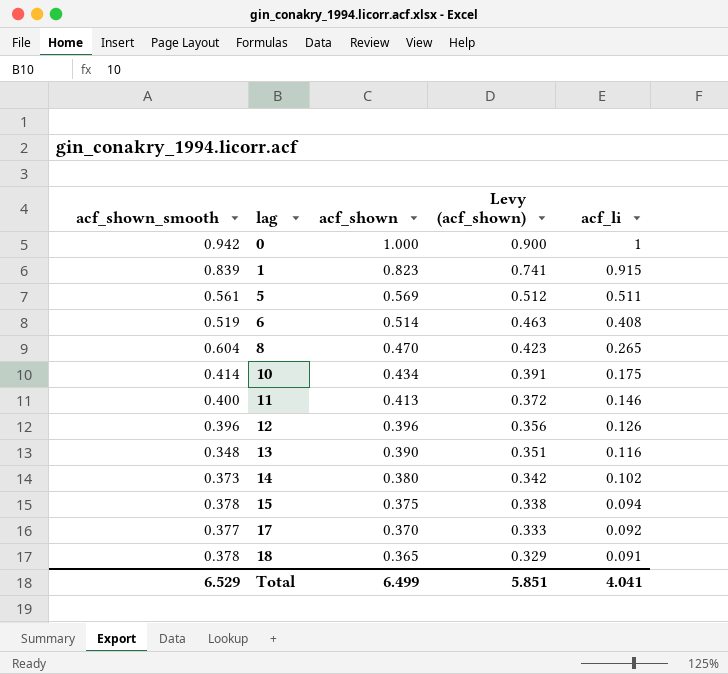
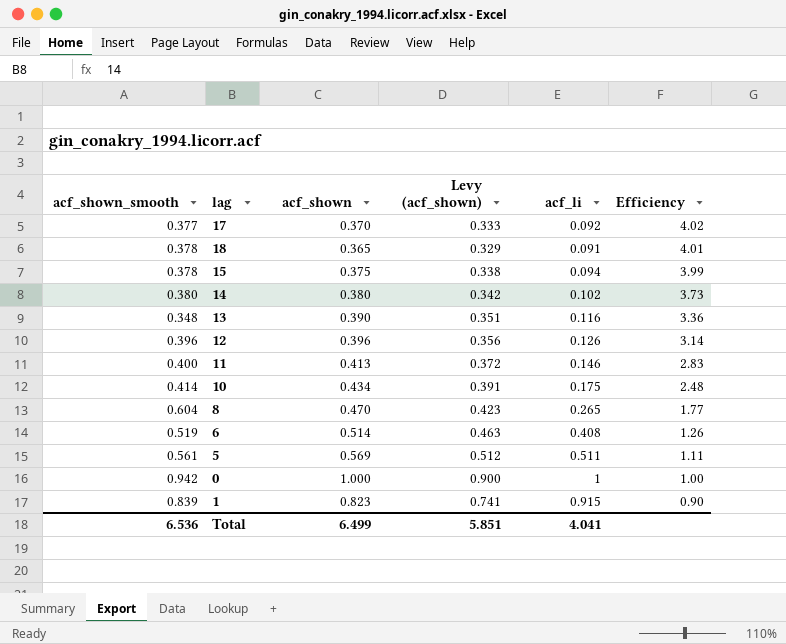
row order: lag ascending -> Efficiency descending
column Efficiency | formula: none -> [acf_shown] / [acf_li]
14 | acf_shown_smooth: 0.373 -> 0.380
Total | acf_shown_smooth: 6.529 -> 6.536

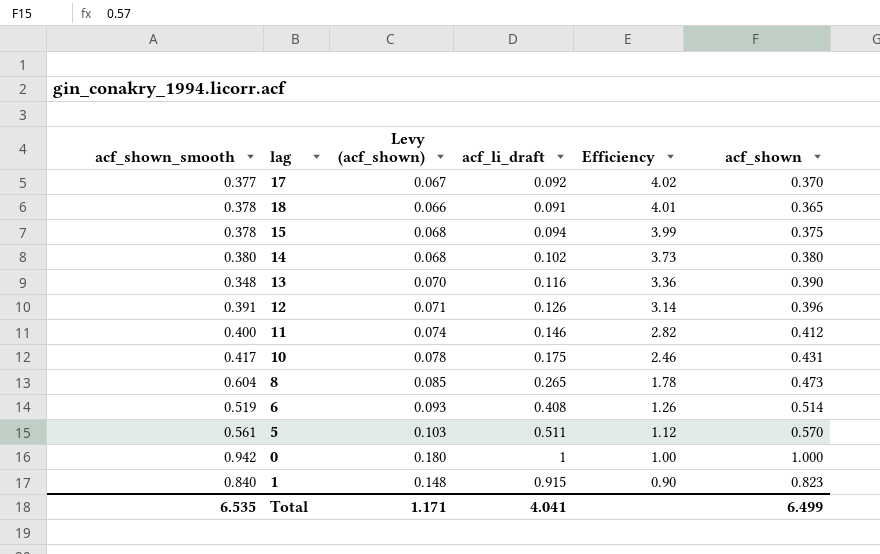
column Levy (acf_shown) | formula: [acf_shown] * 0.9 -> [acf_shown] * 0.18
column name: acf_li -> acf_li_draft
column acf_shown | position: 3 -> 6
12 | acf_shown_smooth: 0.396 -> 0.391
11 | Efficiency: 2.83 -> 2.82
11 | acf_shown: 0.413 -> 0.412
10 | acf_shown_smooth: 0.414 -> 0.417
10 | Efficiency: 2.48 -> 2.46
10 | acf_shown: 0.434 -> 0.431
8 | Efficiency: 1.77 -> 1.78
8 | acf_shown: 0.470 -> 0.473
5 | Efficiency: 1.11 -> 1.12
5 | acf_shown: 0.569 -> 0.570
1 | acf_shown_smooth: 0.839 -> 0.840
Total | acf_shown_smooth: 6.536 -> 6.535
Total | Levy (acf_shown): 5.851 -> 1.171

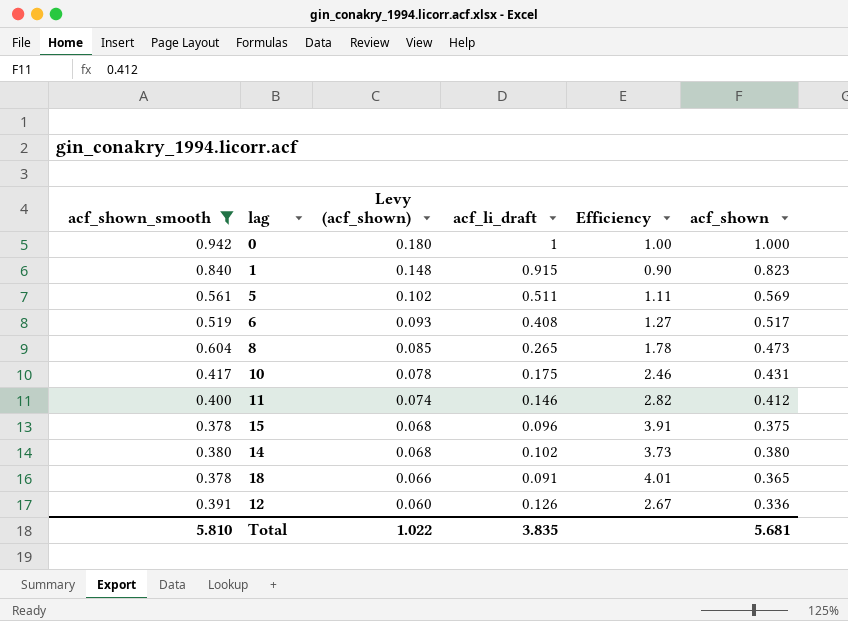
filter: none -> acf_shown_smooth >= 0.378
row order: Efficiency descending -> Levy (acf_shown) descending
5 | Levy (acf_shown): 0.103 -> 0.102
5 | Efficiency: 1.12 -> 1.11
5 | acf_shown: 0.570 -> 0.569
6 | Efficiency: 1.26 -> 1.27
6 | acf_shown: 0.514 -> 0.517
15 | acf_li_draft: 0.094 -> 0.096
15 | Efficiency: 3.99 -> 3.91
12 | Levy (acf_shown): 0.071 -> 0.060
12 | Efficiency: 3.14 -> 2.67
12 | acf_shown: 0.396 -> 0.336
Total | acf_shown_smooth: 6.535 -> 5.810
Total | Levy (acf_shown): 1.171 -> 1.022
Total | acf_li_draft: 4.041 -> 3.835
Total | acf_shown: 6.499 -> 5.681

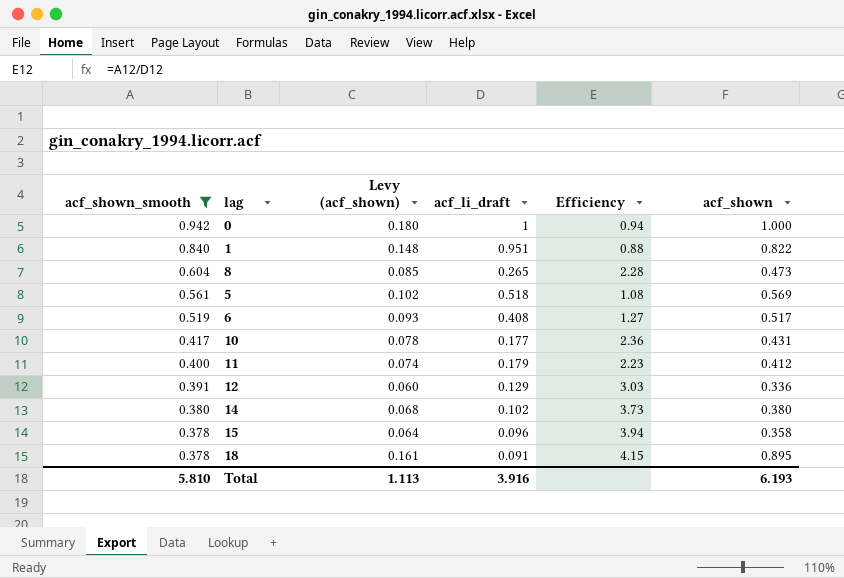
row order: Levy (acf_shown) descending -> acf_shown_smooth descending
column Efficiency | formula: [acf_shown] / [acf_li_draft] -> [acf_shown_smooth] / [acf_li_draft]
1 | acf_li_draft: 0.915 -> 0.951
1 | acf_shown: 0.823 -> 0.822
5 | acf_li_draft: 0.511 -> 0.518
10 | acf_li_draft: 0.175 -> 0.177
11 | acf_li_draft: 0.146 -> 0.179
12 | acf_li_draft: 0.126 -> 0.129
15 | Levy (acf_shown): 0.068 -> 0.064
15 | acf_shown: 0.375 -> 0.358
18 | Levy (acf_shown): 0.066 -> 0.161
18 | acf_shown: 0.365 -> 0.895
Total | Levy (acf_shown): 1.022 -> 1.113
Total | acf_li_draft: 3.835 -> 3.916
Total | acf_shown: 5.681 -> 6.193

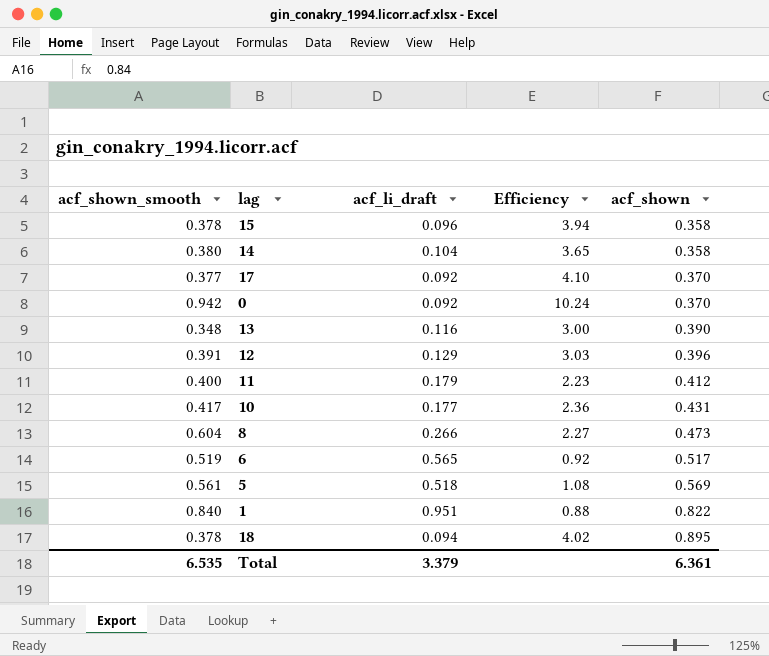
filter: acf_shown_smooth >= 0.378 -> none
row order: acf_shown_smooth descending -> acf_shown ascending
column Levy (acf_shown) | formula: [acf_shown] * 0.18 -> none
14 | acf_li_draft: 0.102 -> 0.104
14 | Efficiency: 3.73 -> 3.65
14 | acf_shown: 0.380 -> 0.358
0 | acf_li_draft: 1 -> 0.092
0 | Efficiency: 0.94 -> 10.24
0 | acf_shown: 1.000 -> 0.370
12 | acf_shown: 0.336 -> 0.396
8 | acf_li_draft: 0.265 -> 0.266
8 | Efficiency: 2.28 -> 2.27
6 | acf_li_draft: 0.408 -> 0.565
6 | Efficiency: 1.27 -> 0.92
18 | acf_li_draft: 0.091 -> 0.094
18 | Efficiency: 4.15 -> 4.02
Total | acf_shown_smooth: 5.810 -> 6.535
Total | acf_li_draft: 3.916 -> 3.379
Total | acf_shown: 6.193 -> 6.361

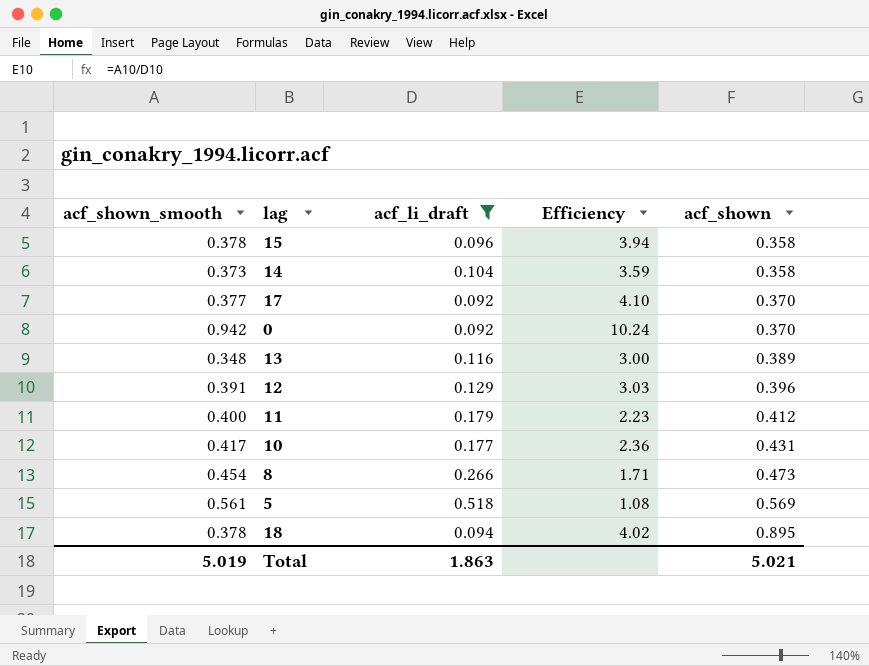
filter: none -> acf_li_draft <= 0.518
14 | acf_shown_smooth: 0.380 -> 0.373
14 | Efficiency: 3.65 -> 3.59
13 | acf_shown: 0.390 -> 0.389
8 | acf_shown_smooth: 0.604 -> 0.454
8 | Efficiency: 2.27 -> 1.71
Total | acf_shown_smooth: 6.535 -> 5.019
Total | acf_li_draft: 3.379 -> 1.863
Total | acf_shown: 6.361 -> 5.021

